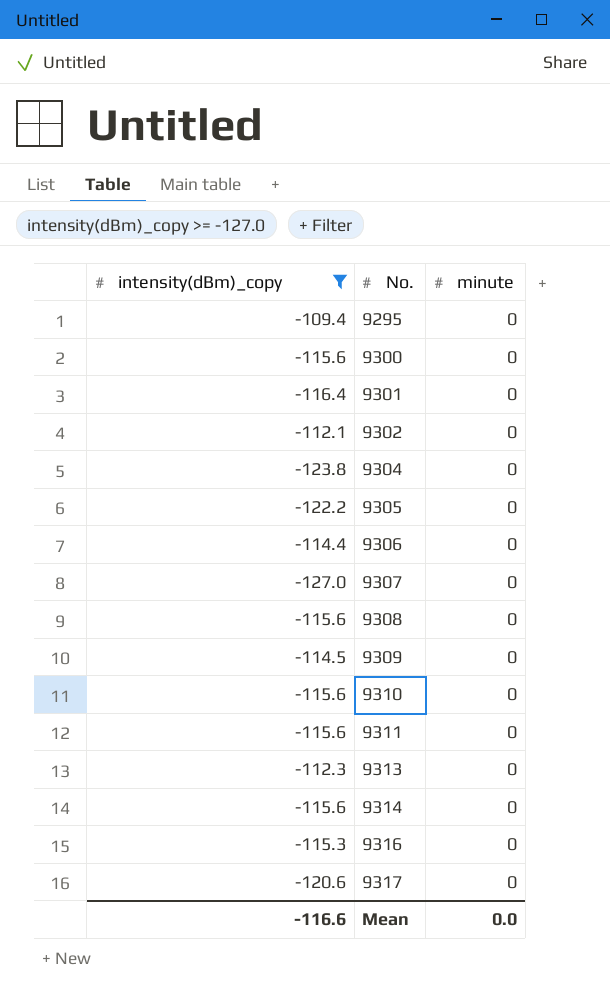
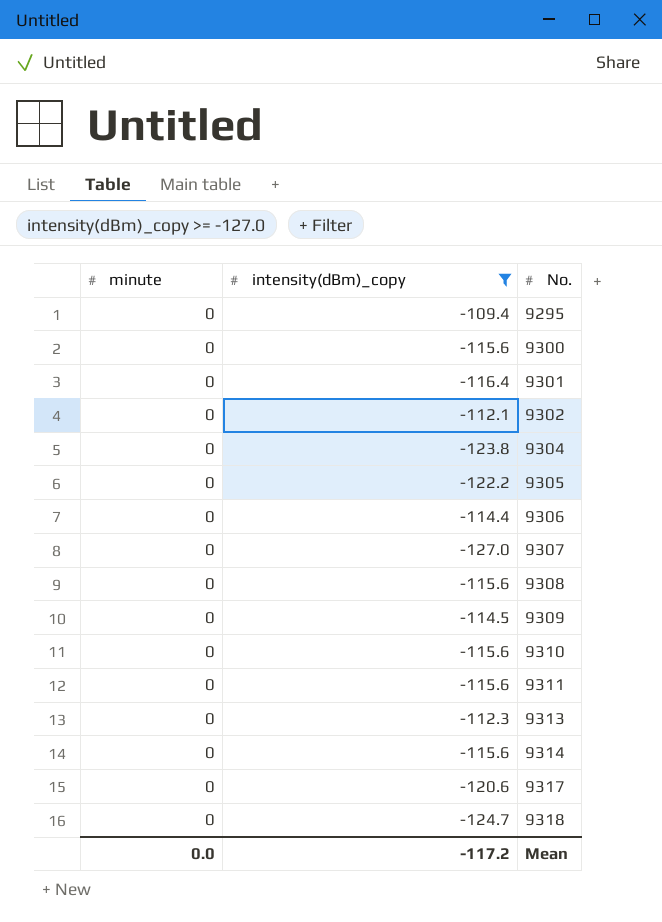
column minute | position: 3 -> 1
row 9316: -115.3 | 0 -> none
row 9318: none -> 0 | -124.7
Mean | intensity(dBm)_copy: -116.6 -> -117.2

